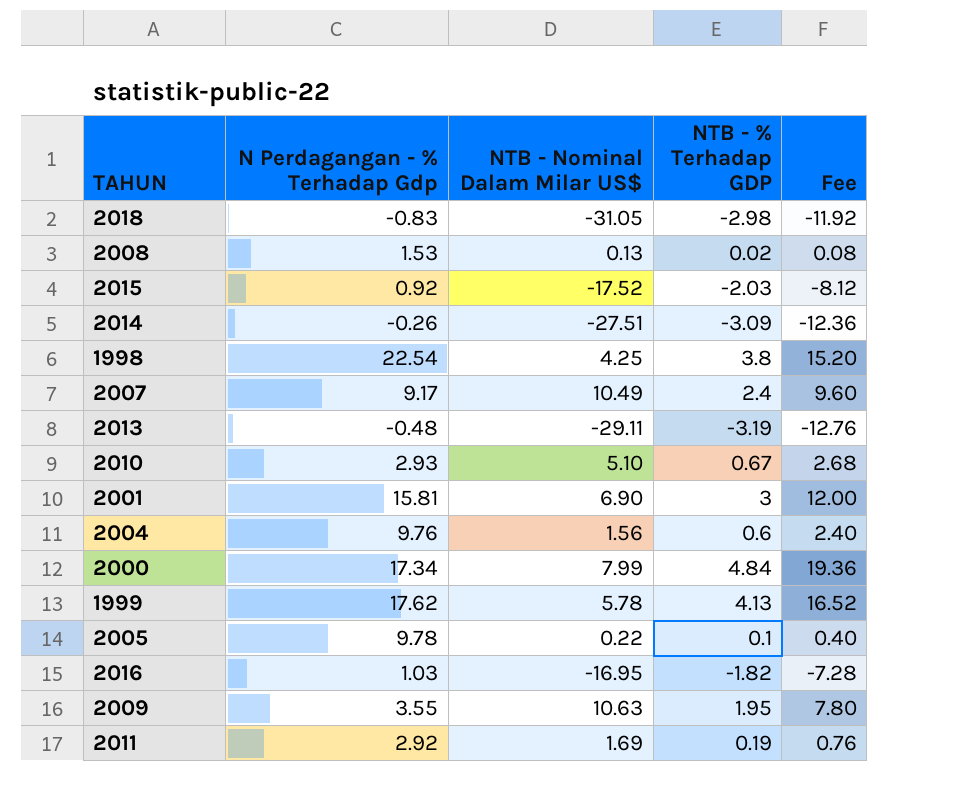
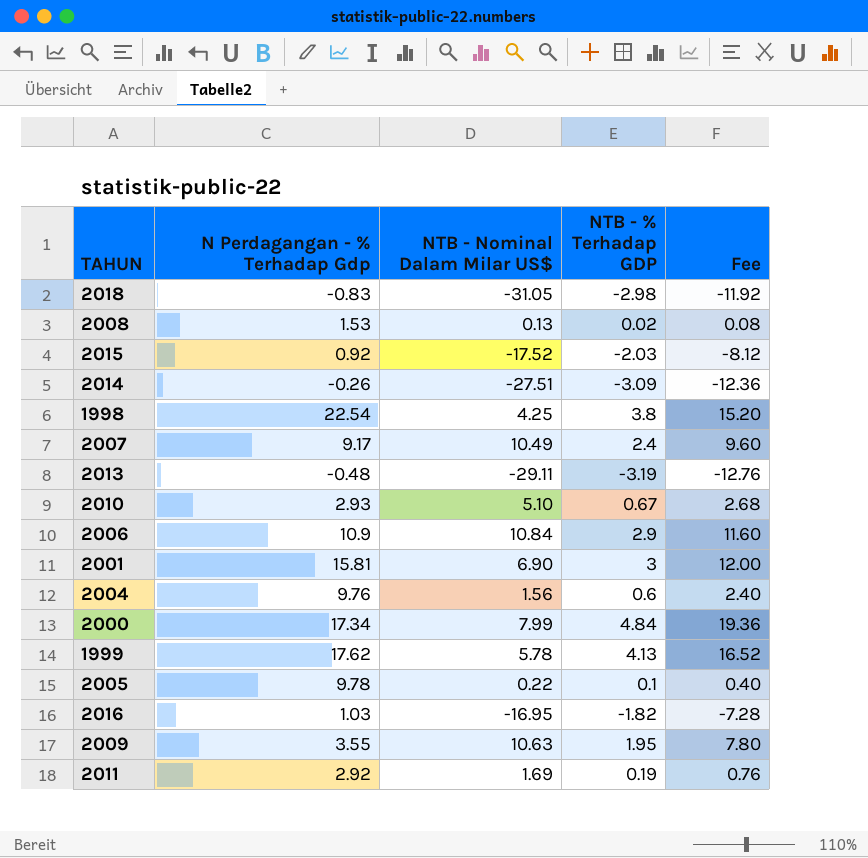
row 2006: none -> 10.9 | 10.84 | 2.9 | 11.60

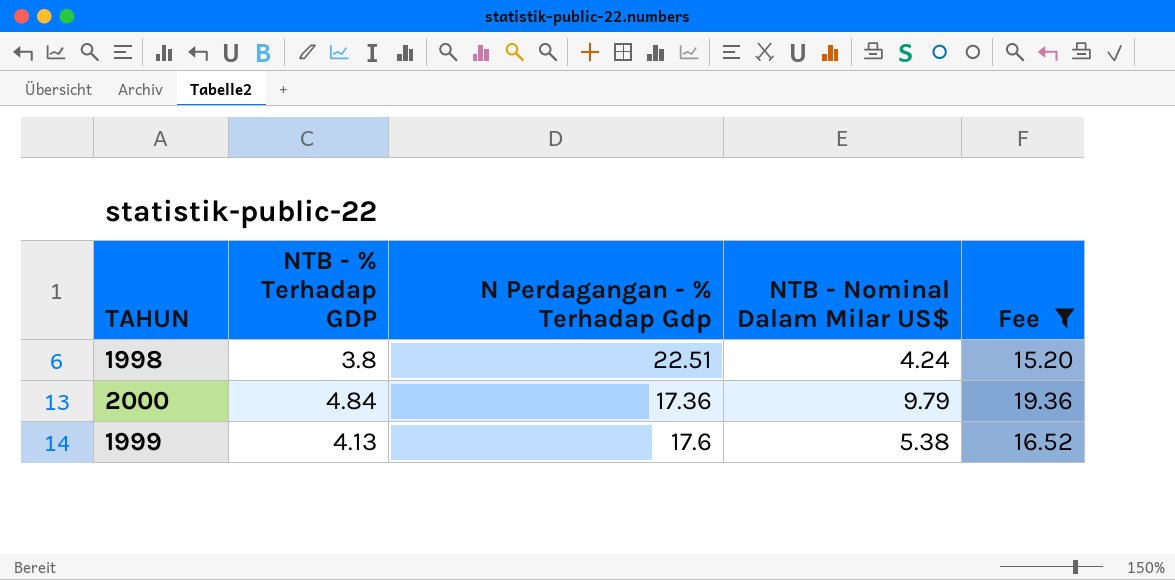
filter: none -> Fee >= 15.20
column NTB - % Terhadap GDP | position: 4 -> 2
1998 | N Perdagangan - % Terhadap Gdp: 22.54 -> 22.51
1998 | NTB - Nominal Dalam Milar US$: 4.25 -> 4.24
2000 | N Perdagangan - % Terhadap Gdp: 17.34 -> 17.36
2000 | NTB - Nominal Dalam Milar US$: 7.99 -> 9.79
1999 | N Perdagangan - % Terhadap Gdp: 17.62 -> 17.6
1999 | NTB - Nominal Dalam Milar US$: 5.78 -> 5.38

